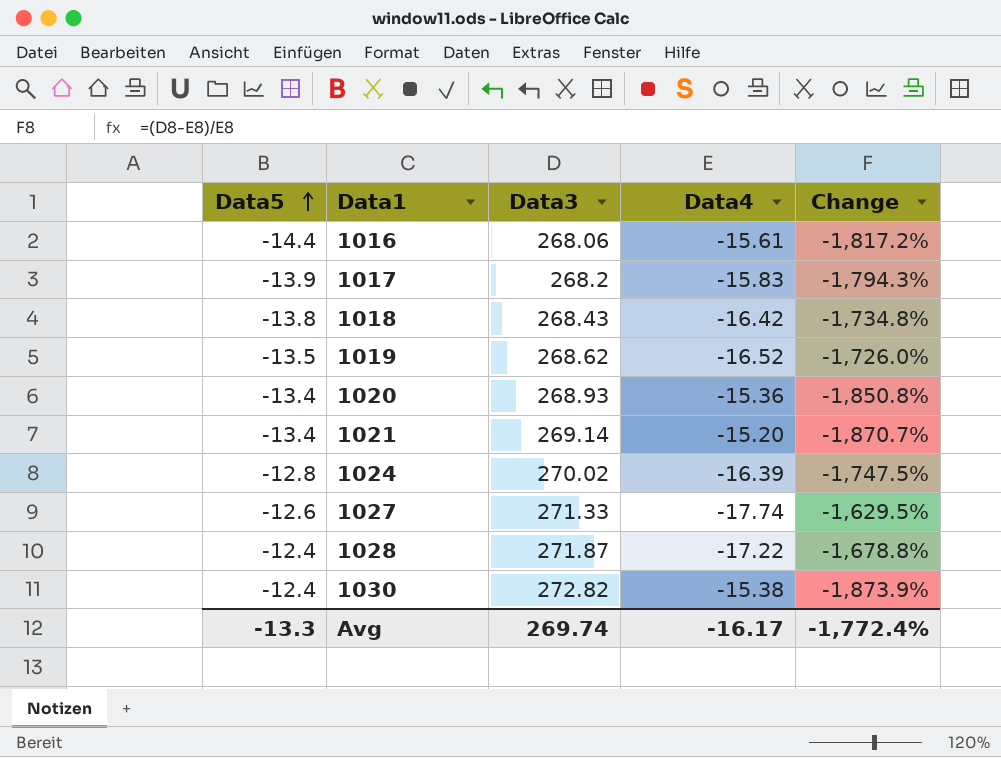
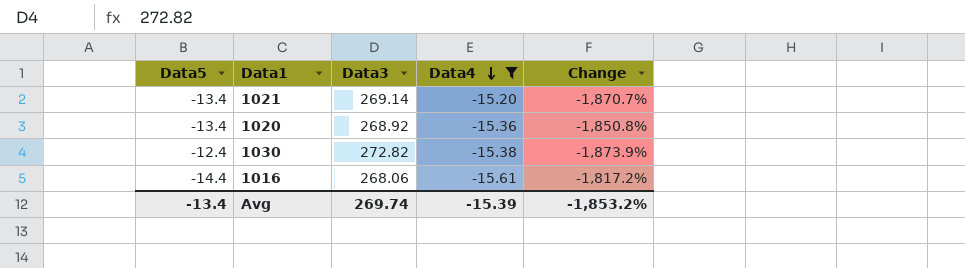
filter: none -> Data4 >= -15.61
row order: Data5 ascending -> Data4 descending
1020 | Data3: 268.93 -> 268.92
Avg | Data5: -13.3 -> -13.4
Avg | Data4: -16.17 -> -15.39
Avg | Change: -1,772.4% -> -1,853.2%

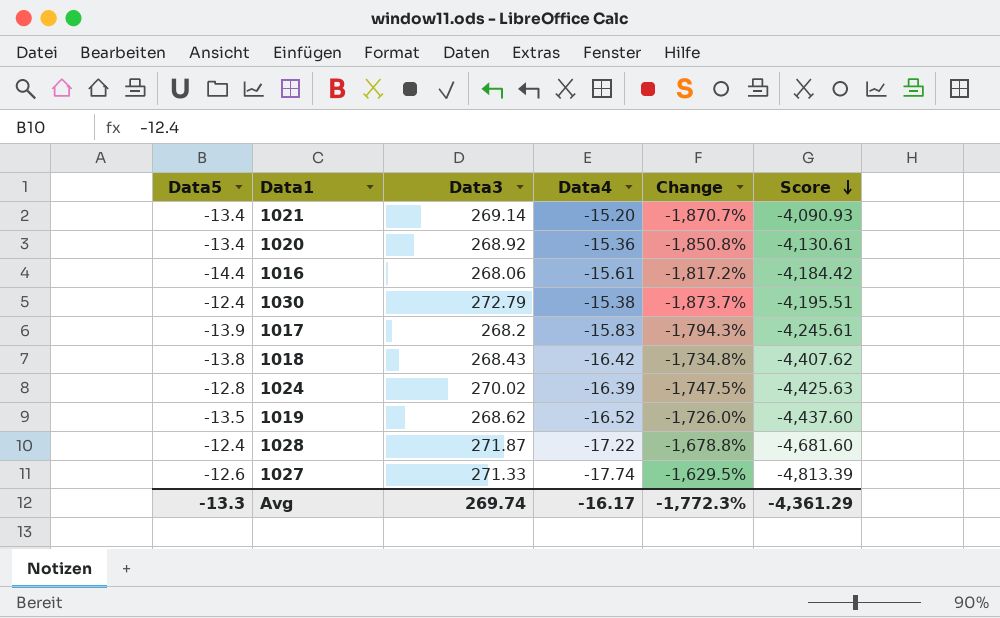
filter: Data4 >= -15.61 -> none
row order: Data4 descending -> Score descending
column Score | formula: none -> [Data3] * [Data4]
1030 | Data3: 272.82 -> 272.79
1030 | Change: -1,873.9% -> -1,873.7%
Avg | Data5: -13.4 -> -13.3
Avg | Data4: -15.39 -> -16.17
Avg | Change: -1,853.2% -> -1,772.3%

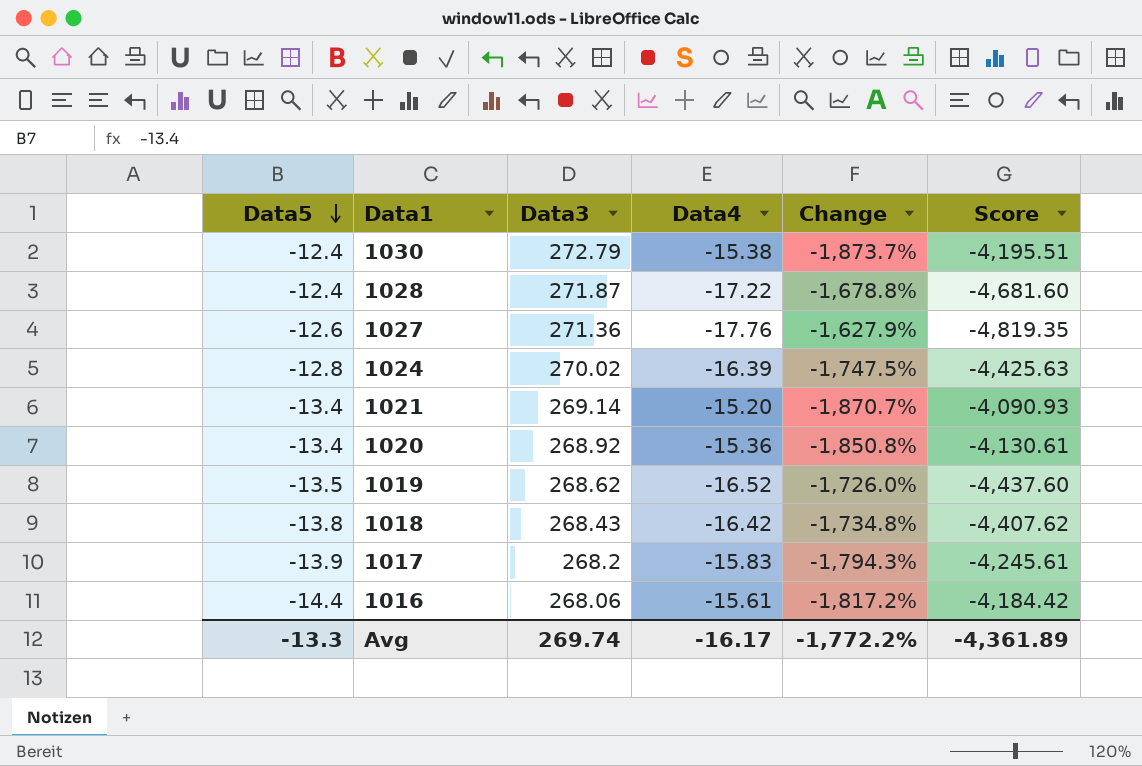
row order: Score descending -> Data5 descending
1027 | Data3: 271.33 -> 271.36
1027 | Data4: -17.74 -> -17.76
1027 | Change: -1,629.5% -> -1,627.9%
1027 | Score: -4,813.39 -> -4,819.35
Avg | Change: -1,772.3% -> -1,772.2%
Avg | Score: -4,361.29 -> -4,361.89

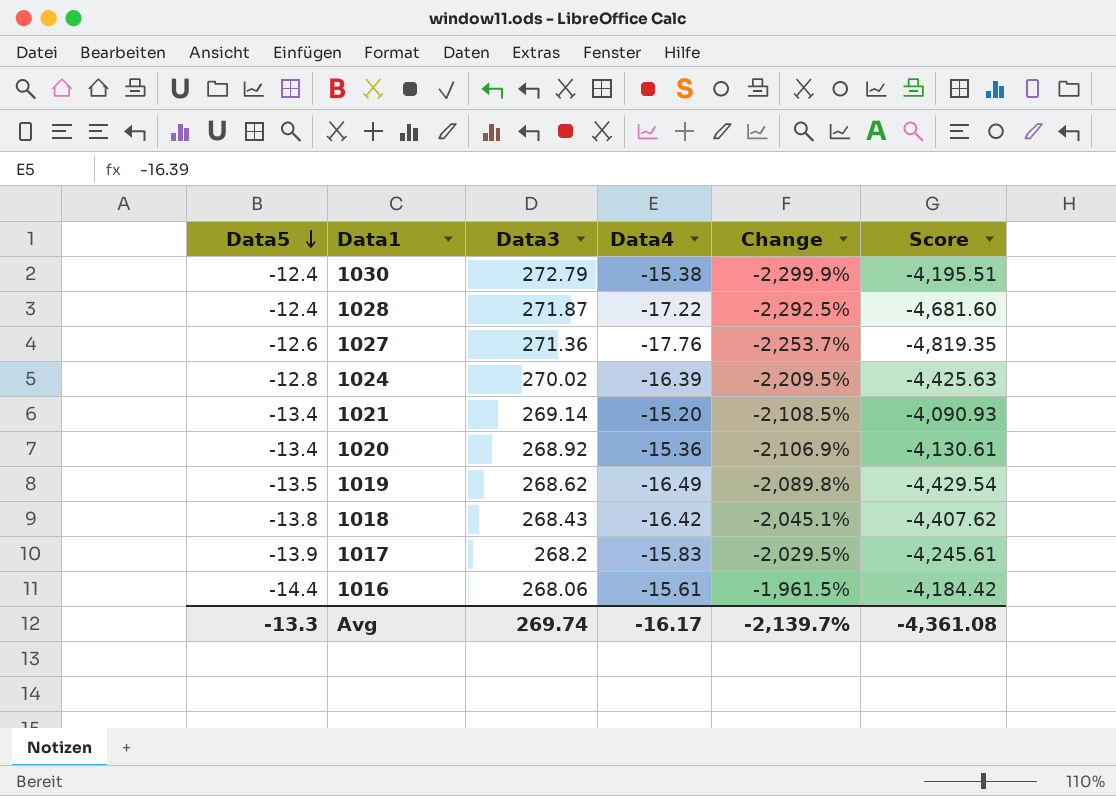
column Change | formula: ([Data3] - [Data4]) / [Data4] -> ([Data3] - [Data5]) / [Data5]
1019 | Data4: -16.52 -> -16.49
1019 | Score: -4,437.60 -> -4,429.54
Avg | Change: -1,772.2% -> -2,139.7%
Avg | Score: -4,361.89 -> -4,361.08

